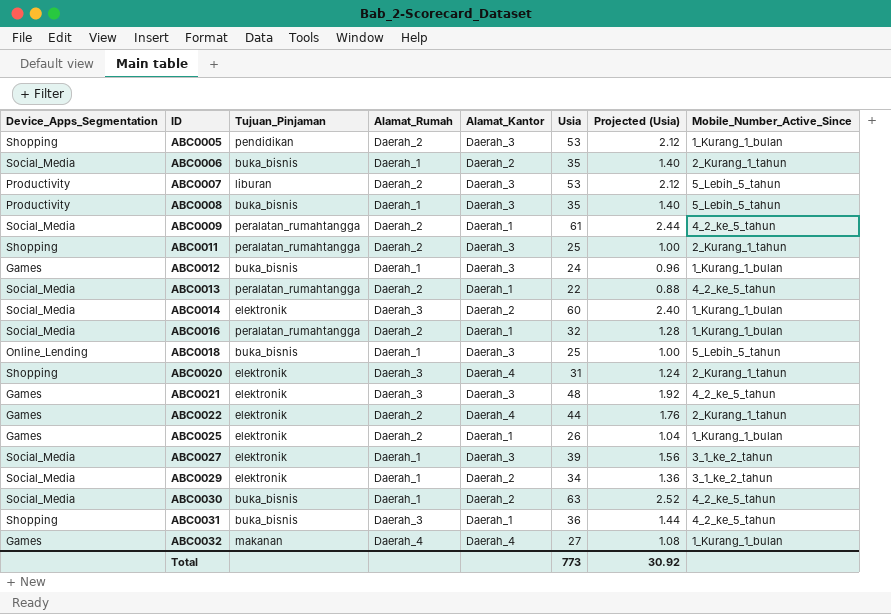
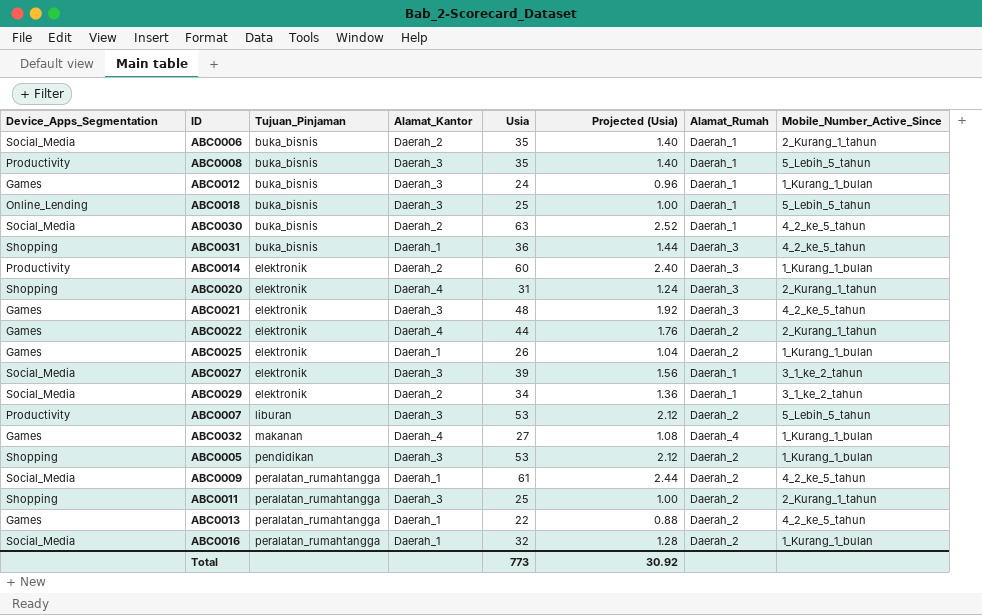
row order: ID ascending -> Tujuan_Pinjaman ascending
column Alamat_Rumah | position: 4 -> 7
ABC0014 | Device_Apps_Segmentation: Social_Media -> Productivity
ABC0013 | Device_Apps_Segmentation: Social_Media -> Games

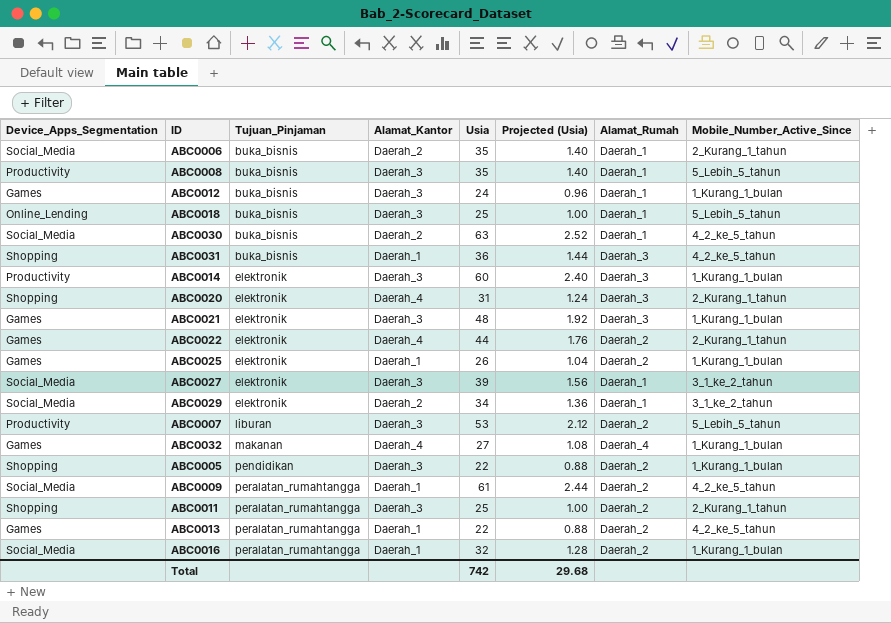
ABC0014 | Alamat_Kantor: Daerah_2 -> Daerah_3
ABC0021 | Mobile_Number_Active_Since: 4_2_ke_5_tahun -> 1_Kurang_1_bulan
ABC0005 | Usia: 53 -> 22
ABC0005 | Projected (Usia): 2.12 -> 0.88
Total | Usia: 773 -> 742
Total | Projected (Usia): 30.92 -> 29.68

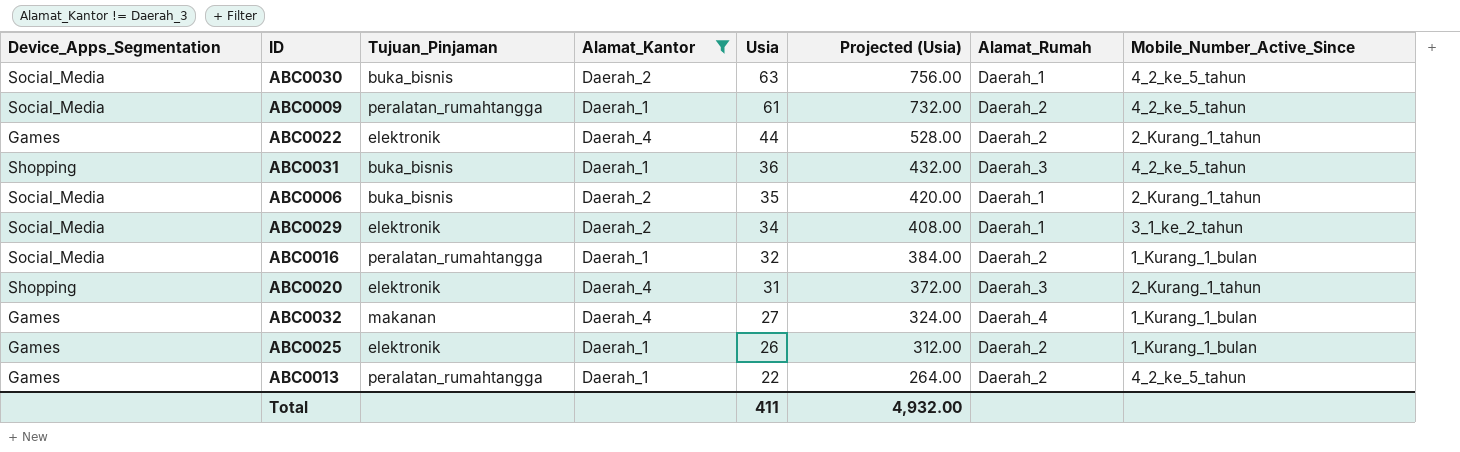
filter: none -> Alamat_Kantor != Daerah_3
row order: Tujuan_Pinjaman ascending -> Usia descending
column Projected (Usia) | formula: [Usia] * 0.04 -> [Usia] * 12
Total | Usia: 742 -> 411
Total | Projected (Usia): 29.68 -> 4,932.00

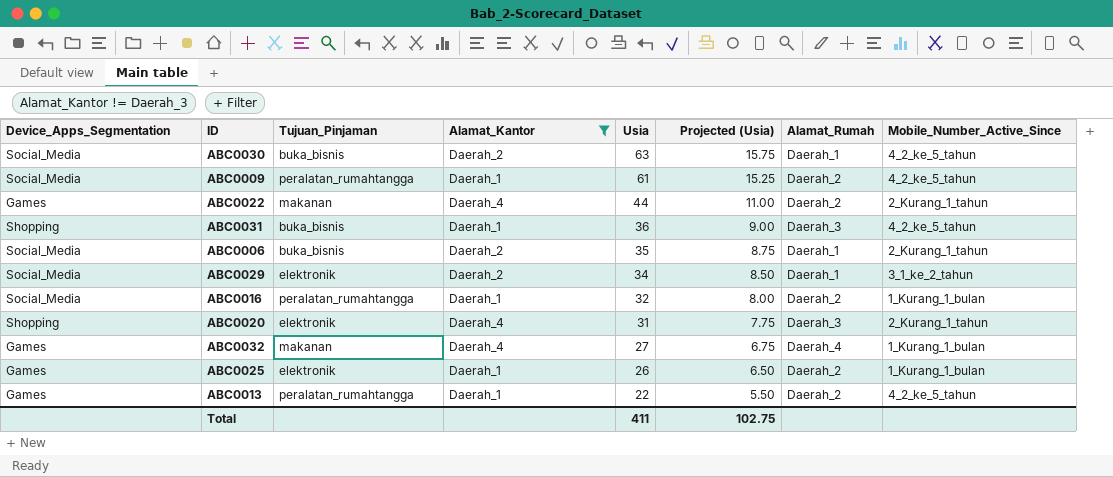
column Projected (Usia) | formula: [Usia] * 12 -> [Usia] * 0.25
ABC0022 | Tujuan_Pinjaman: elektronik -> makanan
Total | Projected (Usia): 4,932.00 -> 102.75

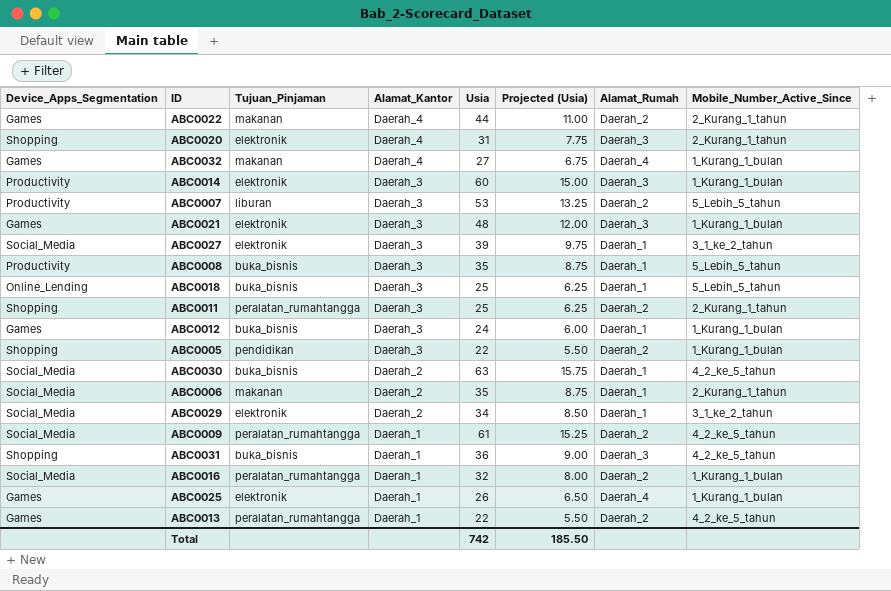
filter: Alamat_Kantor != Daerah_3 -> none
row order: Usia descending -> Alamat_Kantor descending
ABC0006 | Tujuan_Pinjaman: buka_bisnis -> makanan
ABC0025 | Alamat_Rumah: Daerah_2 -> Daerah_4
Total | Usia: 411 -> 742
Total | Projected (Usia): 102.75 -> 185.50

